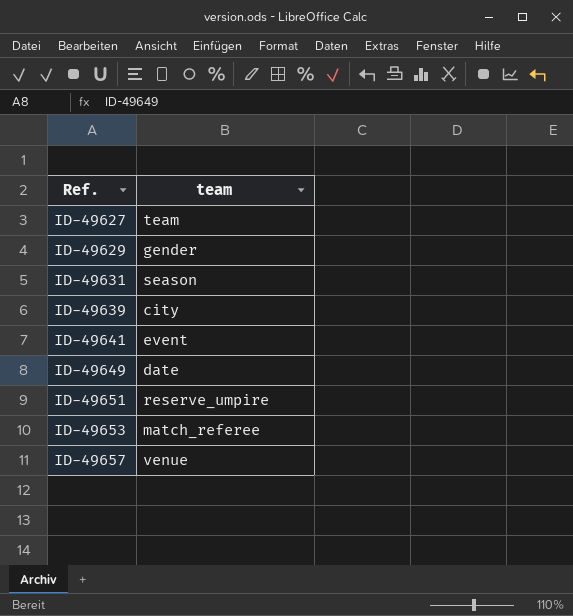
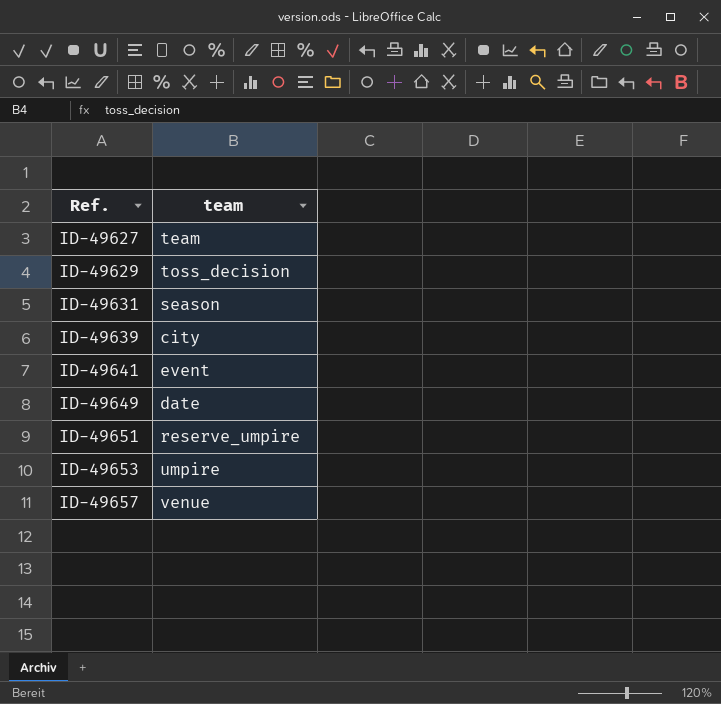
ID-49629 | team: gender -> toss_decision
ID-49653 | team: match_referee -> umpire

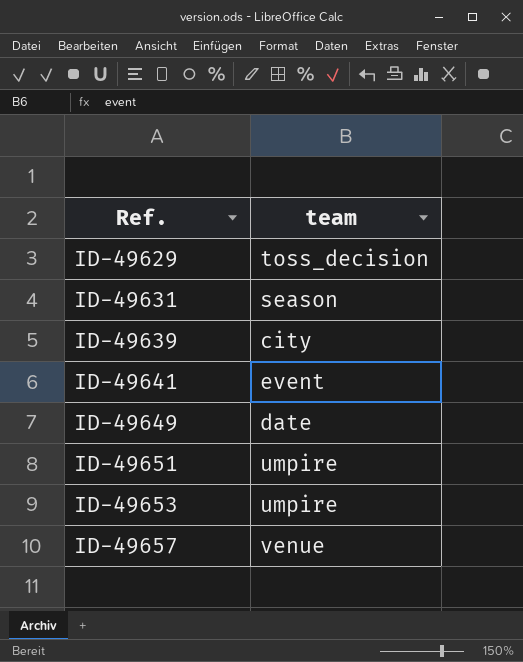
row ID-49627: team -> none
ID-49651 | team: reserve_umpire -> umpire

